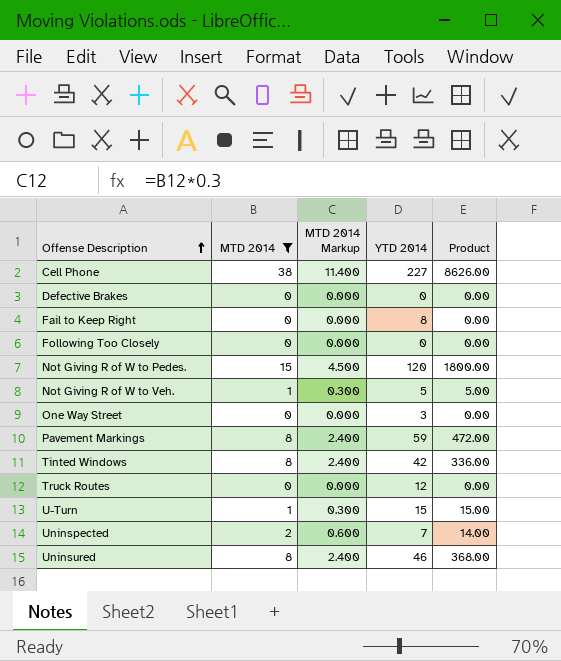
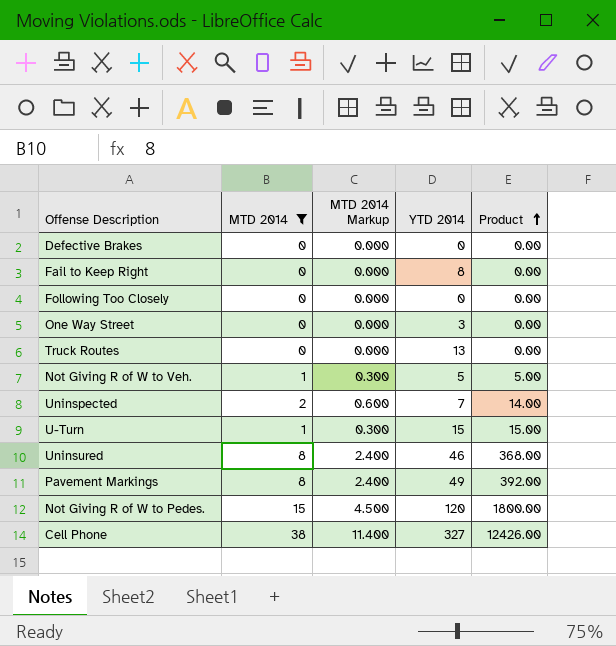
row order: Offense Description ascending -> Product ascending
row Tinted Windows: 8 | 2.400 | 42 | 336.00 -> none
Truck Routes | YTD 2014: 12 -> 13
Pavement Markings | YTD 2014: 59 -> 49
Pavement Markings | Product: 472.00 -> 392.00
Cell Phone | YTD 2014: 227 -> 327
Cell Phone | Product: 8626.00 -> 12426.00

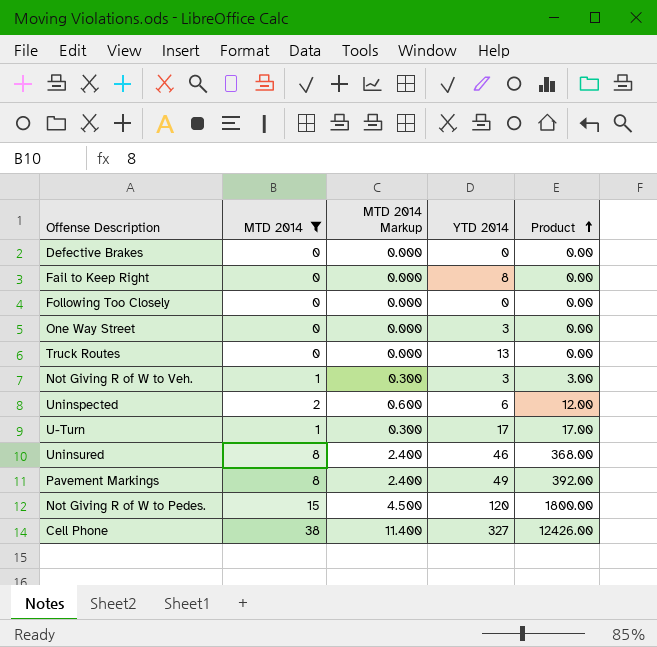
Not Giving R of W to Veh. | YTD 2014: 5 -> 3
Not Giving R of W to Veh. | Product: 5.00 -> 3.00
Uninspected | YTD 2014: 7 -> 6
Uninspected | Product: 14.00 -> 12.00
U-Turn | YTD 2014: 15 -> 17
U-Turn | Product: 15.00 -> 17.00

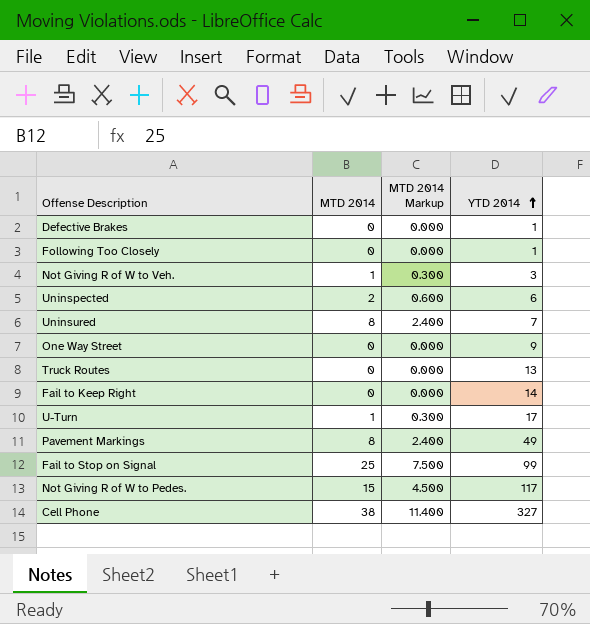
filter: MTD 2014 != 25 -> none
row order: Product ascending -> YTD 2014 ascending
column Product | formula: [MTD 2014] * [YTD 2014] -> none
Defective Brakes | YTD 2014: 0 -> 1
Following Too Closely | YTD 2014: 0 -> 1
Uninsured | YTD 2014: 46 -> 7
One Way Street | YTD 2014: 3 -> 9
Fail to Keep Right | YTD 2014: 8 -> 14
Not Giving R of W to Pedes. | YTD 2014: 120 -> 117

